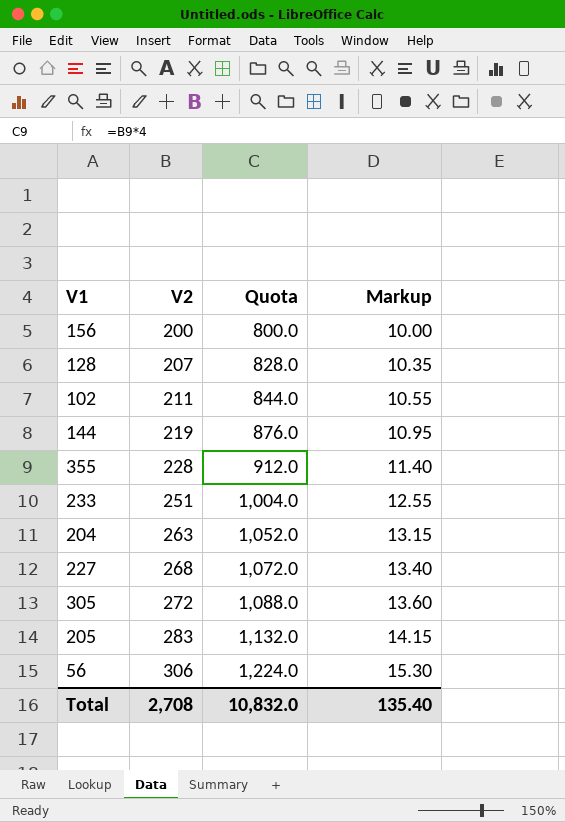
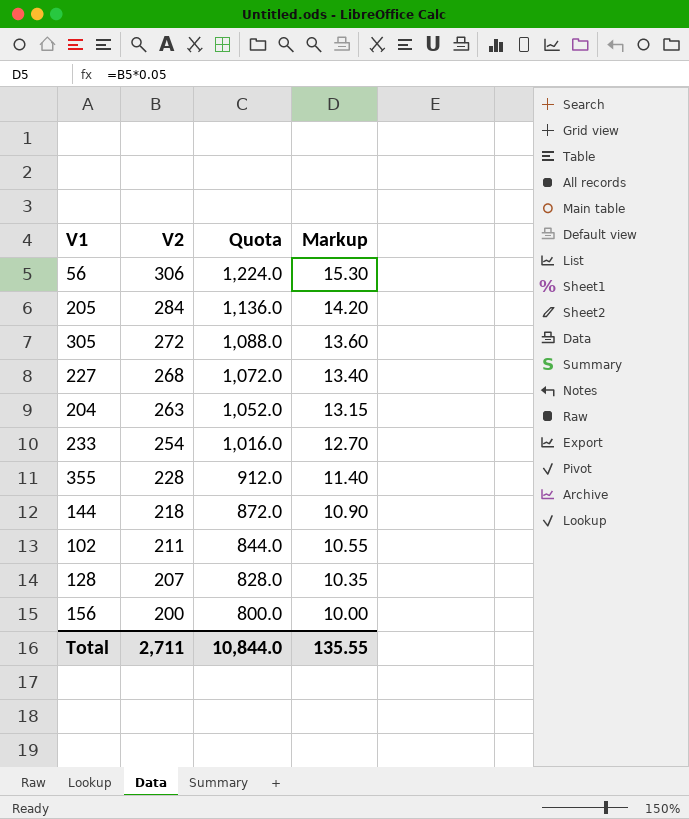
row order: V2 ascending -> V2 descending
205 | V2: 283 -> 284
205 | Quota: 1,132.0 -> 1,136.0
205 | Markup: 14.15 -> 14.20
233 | V2: 251 -> 254
233 | Quota: 1,004.0 -> 1,016.0
233 | Markup: 12.55 -> 12.70
144 | V2: 219 -> 218
144 | Quota: 876.0 -> 872.0
144 | Markup: 10.95 -> 10.90
Total | V2: 2,708 -> 2,711
Total | Quota: 10,832.0 -> 10,844.0
Total | Markup: 135.40 -> 135.55

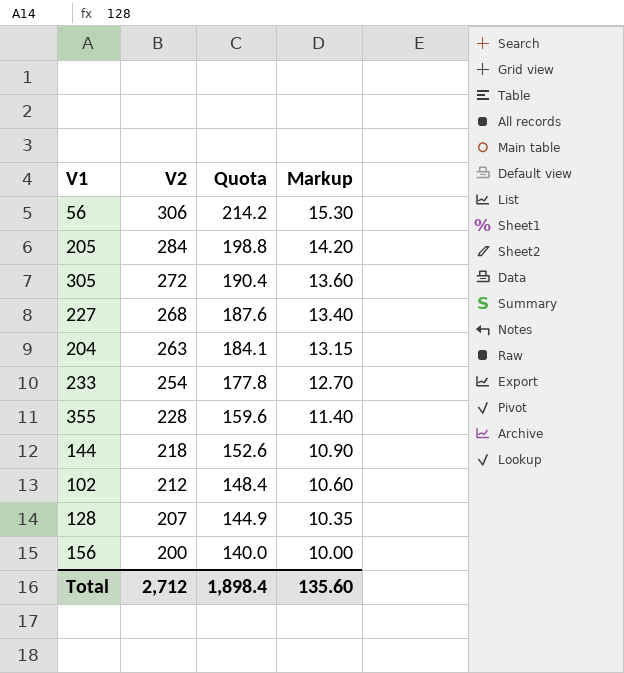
column Quota | formula: [V2] * 4 -> [V2] * 0.7
102 | V2: 211 -> 212
102 | Markup: 10.55 -> 10.60
Total | V2: 2,711 -> 2,712
Total | Quota: 10,844.0 -> 1,898.4
Total | Markup: 135.55 -> 135.60

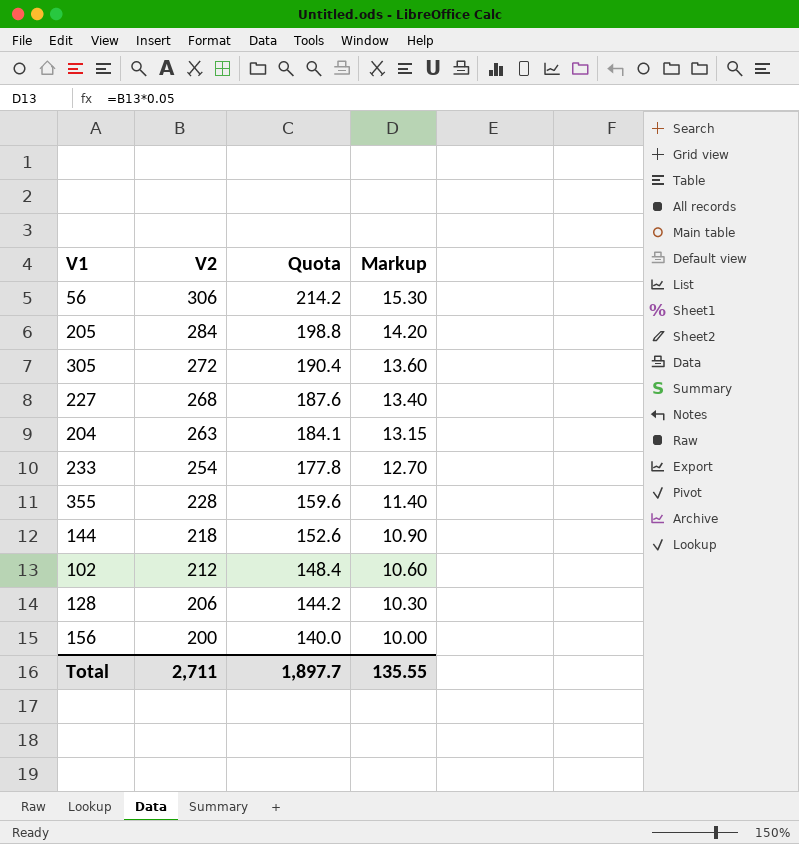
128 | V2: 207 -> 206
128 | Quota: 144.9 -> 144.2
128 | Markup: 10.35 -> 10.30
Total | V2: 2,712 -> 2,711
Total | Quota: 1,898.4 -> 1,897.7
Total | Markup: 135.60 -> 135.55

